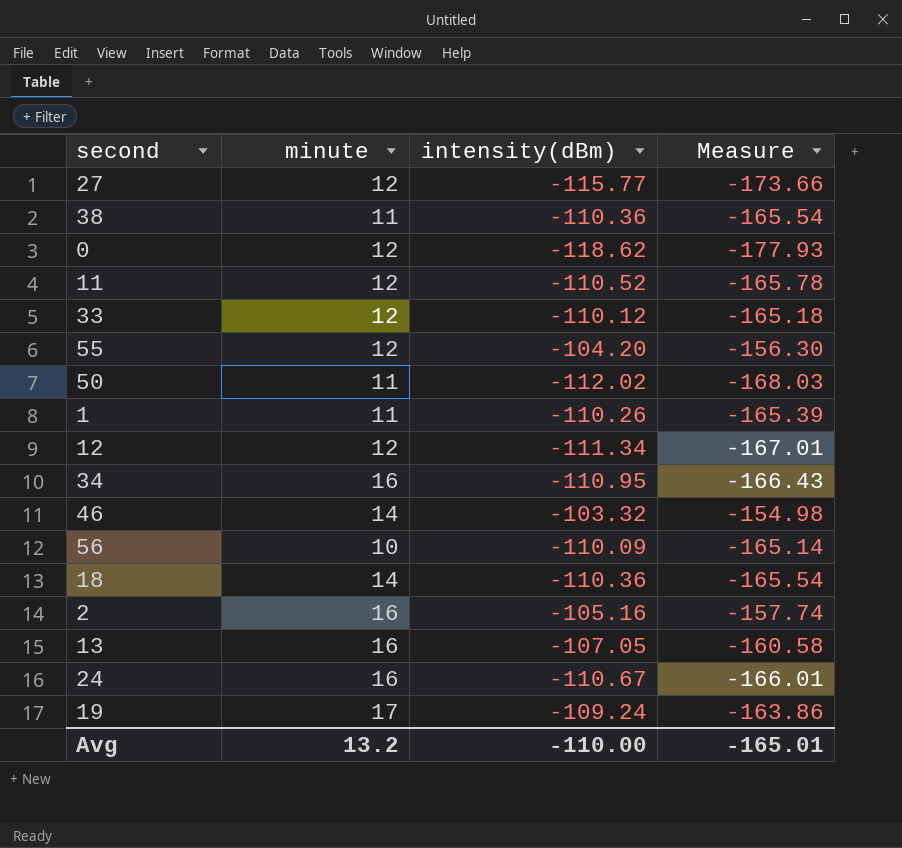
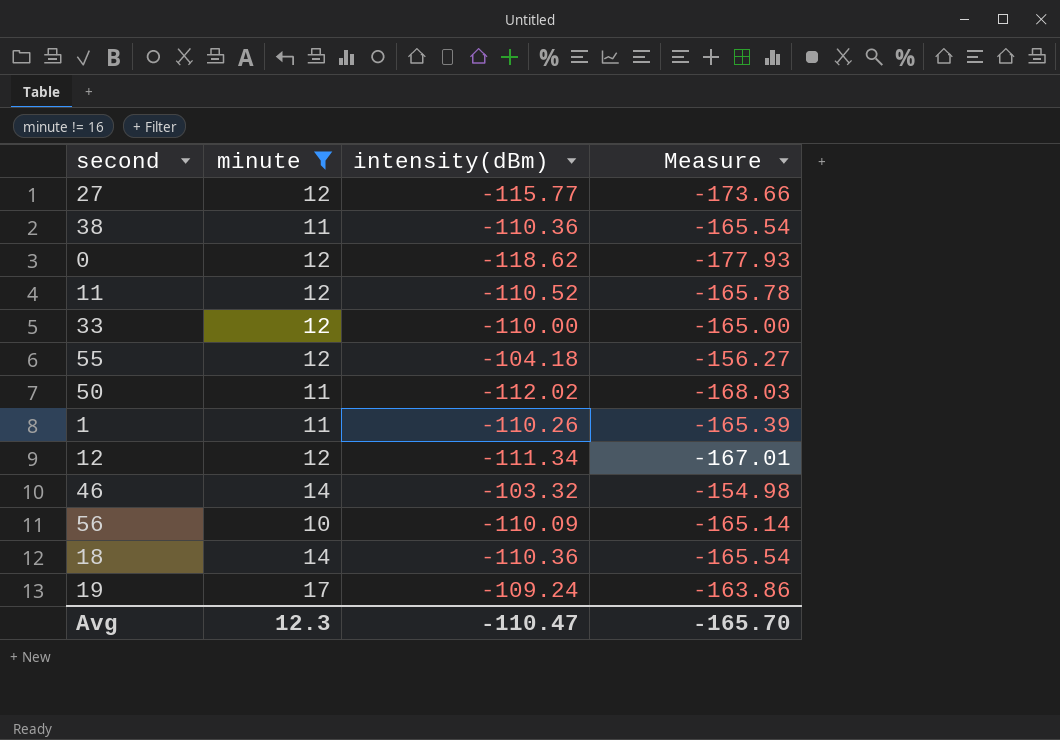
filter: none -> minute != 16
33 | intensity(dBm): -110.12 -> -110.00
33 | Measure: -165.18 -> -165.00
55 | intensity(dBm): -104.20 -> -104.18
55 | Measure: -156.30 -> -156.27
Avg | minute: 13.2 -> 12.3
Avg | intensity(dBm): -110.00 -> -110.47
Avg | Measure: -165.01 -> -165.70

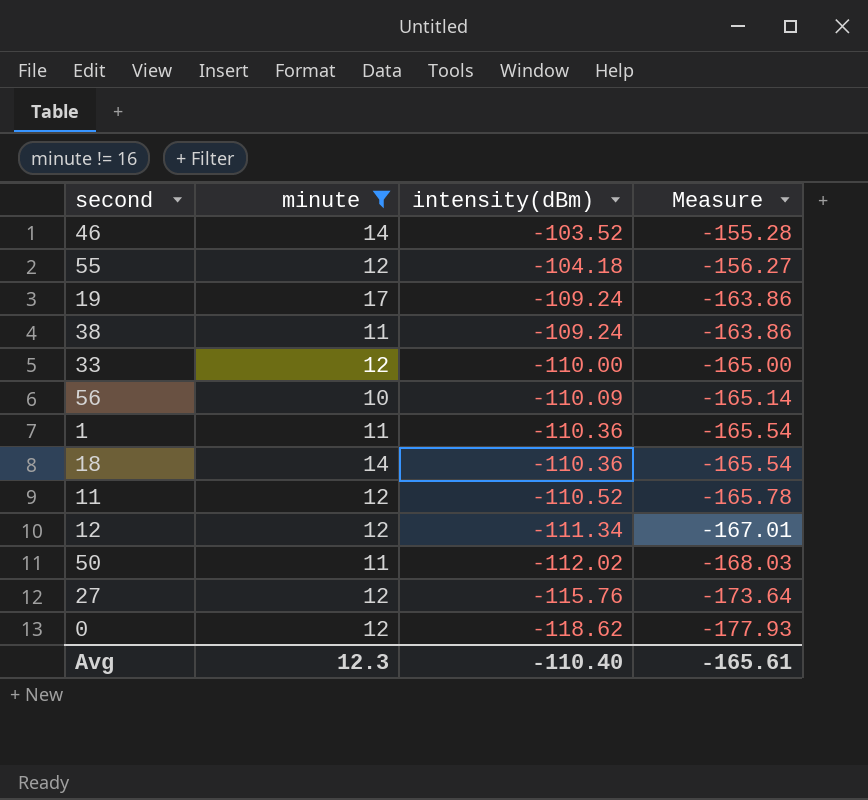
row order: none -> intensity(dBm) descending
46 | intensity(dBm): -103.32 -> -103.52
46 | Measure: -154.98 -> -155.28
38 | intensity(dBm): -110.36 -> -109.24
38 | Measure: -165.54 -> -163.86
1 | intensity(dBm): -110.26 -> -110.36
1 | Measure: -165.39 -> -165.54
27 | intensity(dBm): -115.77 -> -115.76
27 | Measure: -173.66 -> -173.64
Avg | intensity(dBm): -110.47 -> -110.40
Avg | Measure: -165.70 -> -165.61

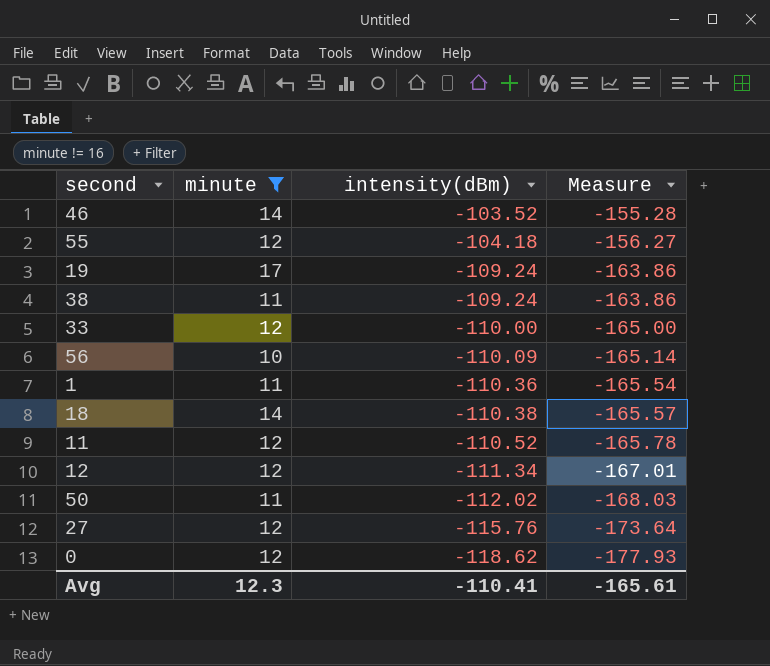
18 | intensity(dBm): -110.36 -> -110.38
18 | Measure: -165.54 -> -165.57
Avg | intensity(dBm): -110.40 -> -110.41

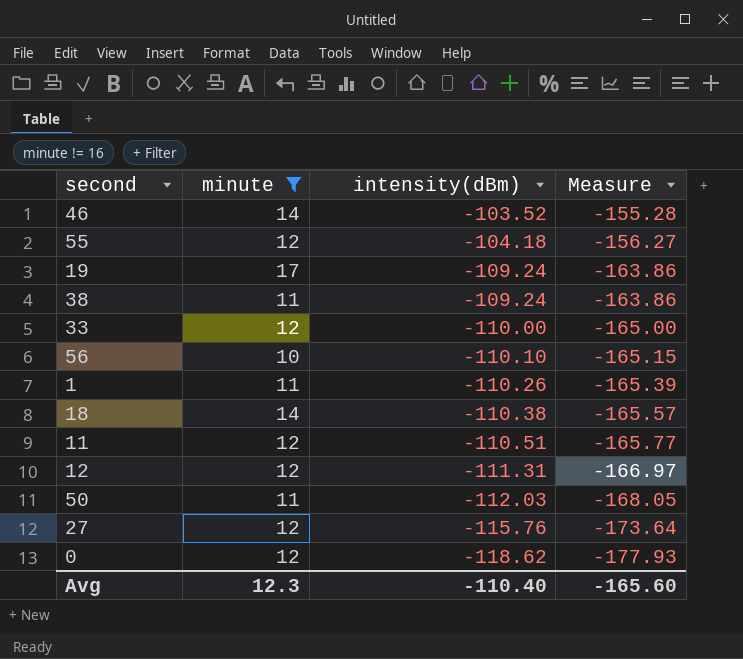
56 | intensity(dBm): -110.09 -> -110.10
56 | Measure: -165.14 -> -165.15
1 | intensity(dBm): -110.36 -> -110.26
1 | Measure: -165.54 -> -165.39
11 | intensity(dBm): -110.52 -> -110.51
11 | Measure: -165.78 -> -165.77
12 | intensity(dBm): -111.34 -> -111.31
12 | Measure: -167.01 -> -166.97
50 | intensity(dBm): -112.02 -> -112.03
50 | Measure: -168.03 -> -168.05
Avg | intensity(dBm): -110.41 -> -110.40
Avg | Measure: -165.61 -> -165.60

